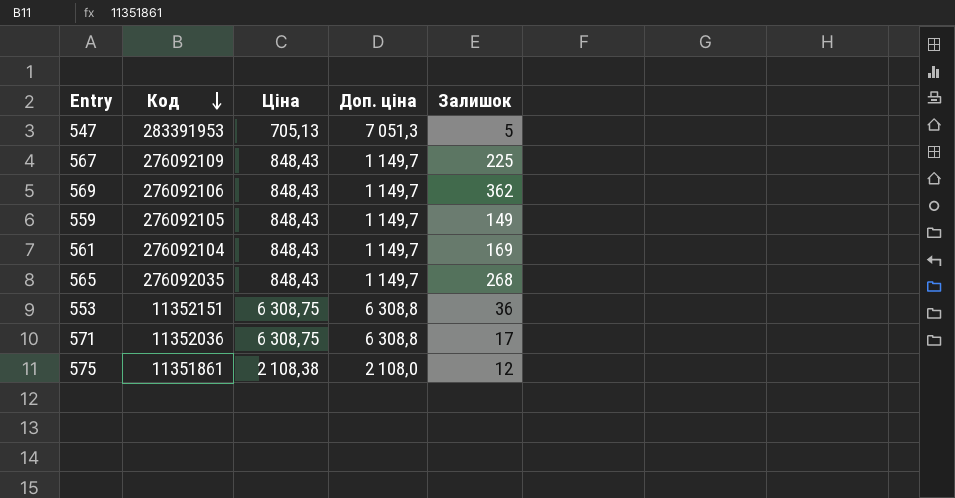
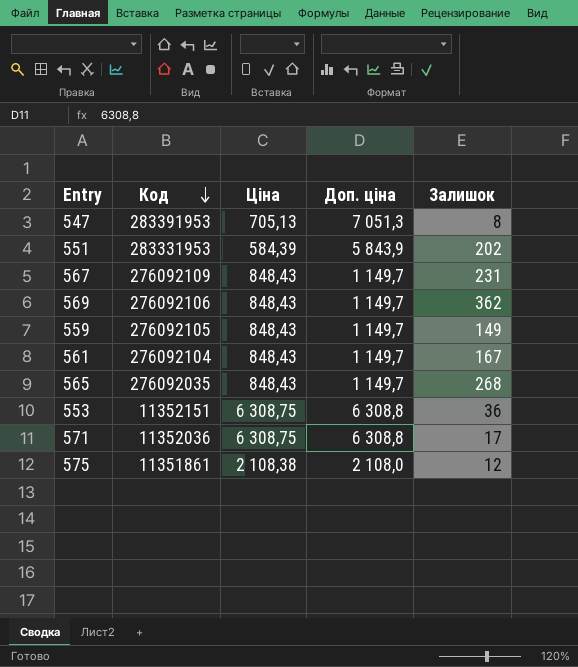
547 | Залишок: 5 -> 8
row 551: none -> 283331953 | 584,39 | 5 843,9 | 202
567 | Залишок: 225 -> 231
561 | Залишок: 169 -> 167

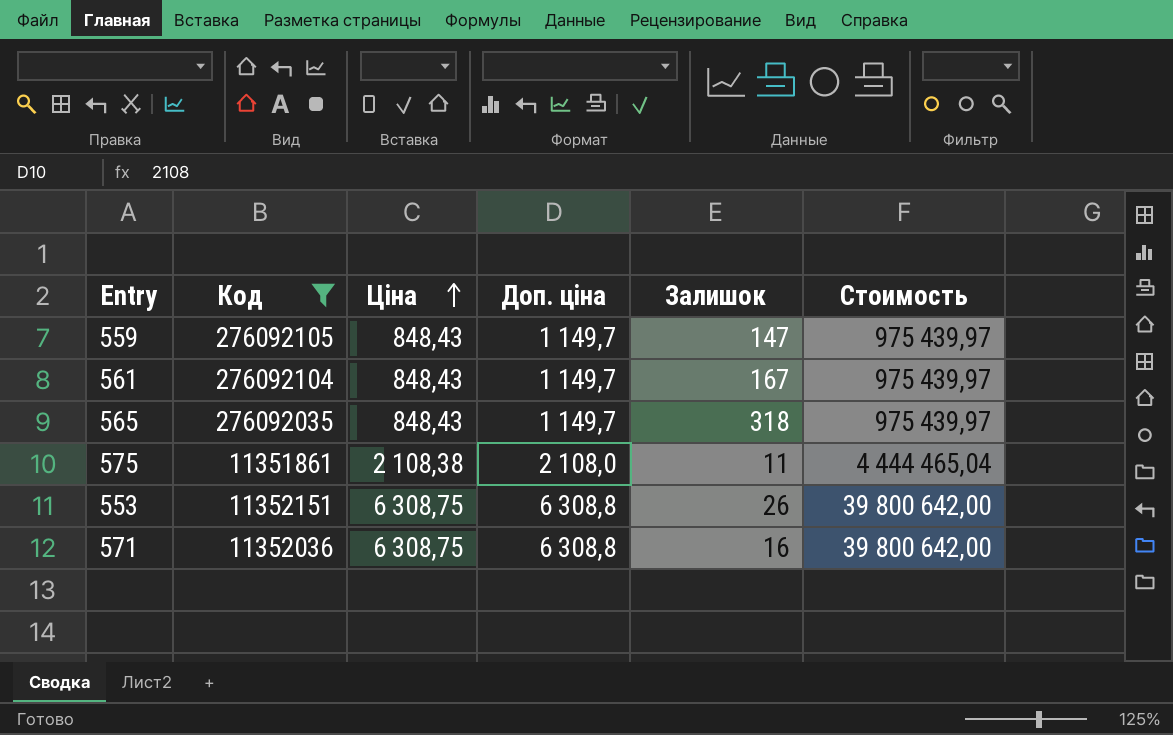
filter: none -> Код <= 276092105
row order: Код descending -> Ціна ascending
column Стоимость | formula: none -> [Ціна] * [Доп. ціна]
559 | Залишок: 149 -> 147
565 | Залишок: 268 -> 318
575 | Залишок: 12 -> 11
553 | Залишок: 36 -> 26
571 | Залишок: 17 -> 16

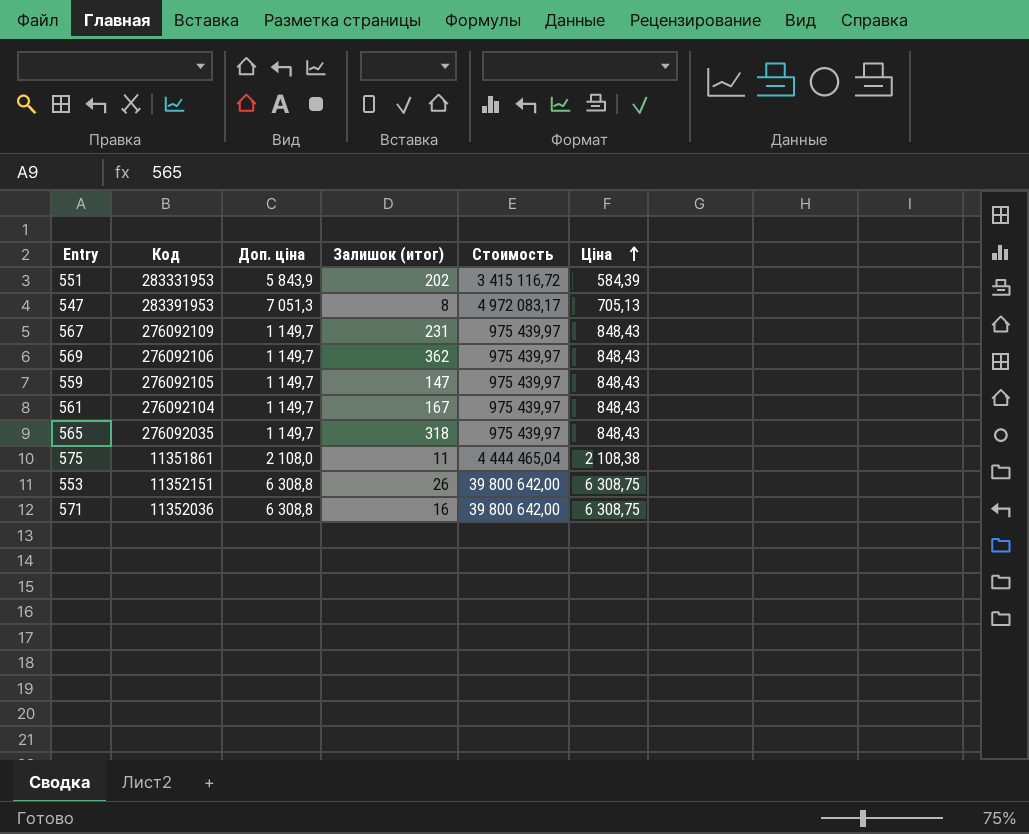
filter: Код <= 276092105 -> none
column name: Залишок -> Залишок (итог)
column Ціна | position: 3 -> 6

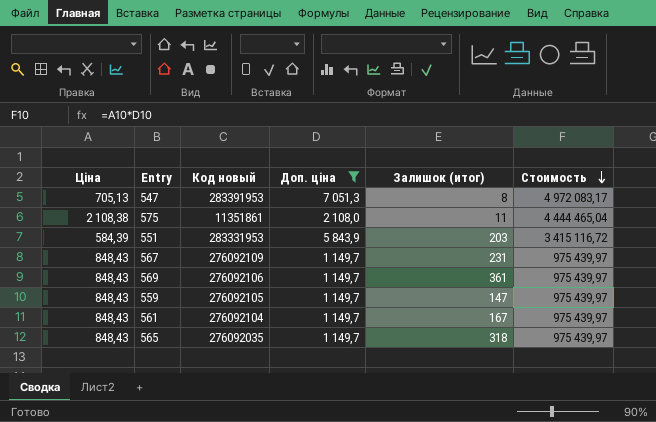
filter: none -> Доп. ціна != 6 308,8
row order: Ціна ascending -> Стоимость descending
column Ціна | position: 6 -> 1
column name: Код -> Код новый
551 | Залишок (итог): 202 -> 203
569 | Залишок (итог): 362 -> 361

